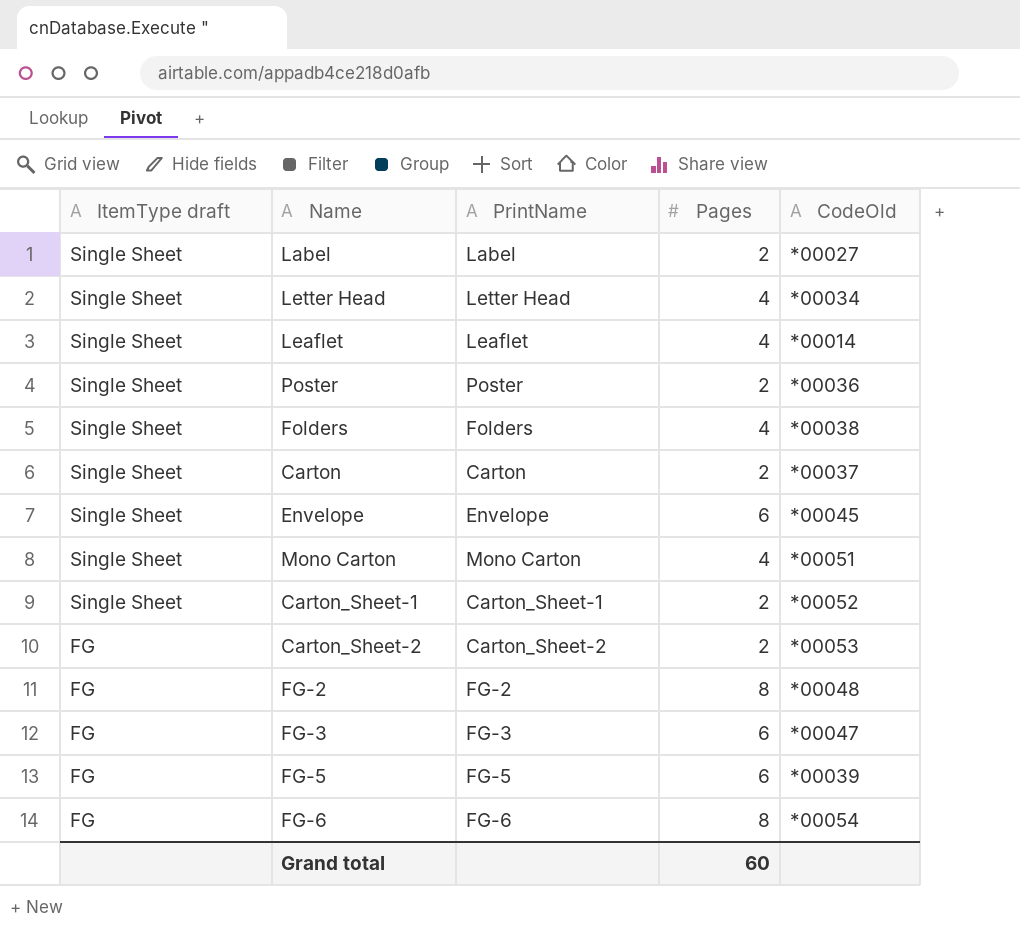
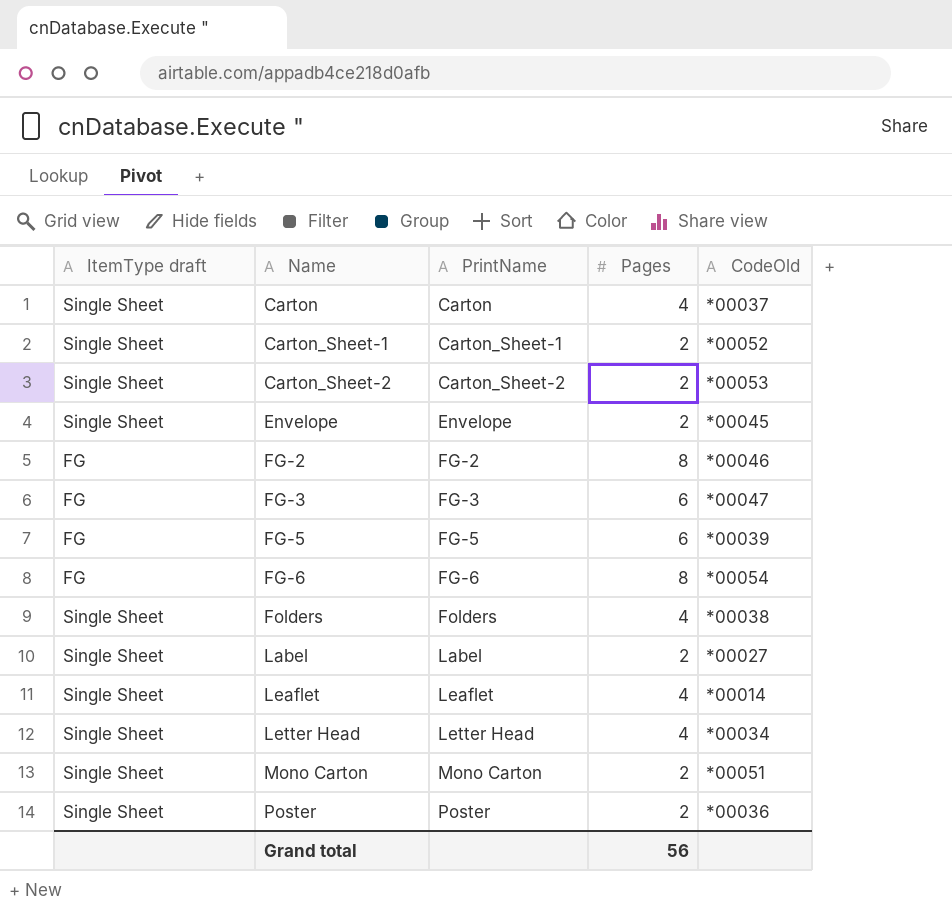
row order: ItemType draft descending -> Name ascending
Carton | Pages: 2 -> 4
Carton_Sheet-2 | ItemType draft: FG -> Single Sheet
Envelope | Pages: 6 -> 2
FG-2 | CodeOld: *00048 -> *00046
Mono Carton | Pages: 4 -> 2
Grand total | Pages: 60 -> 56

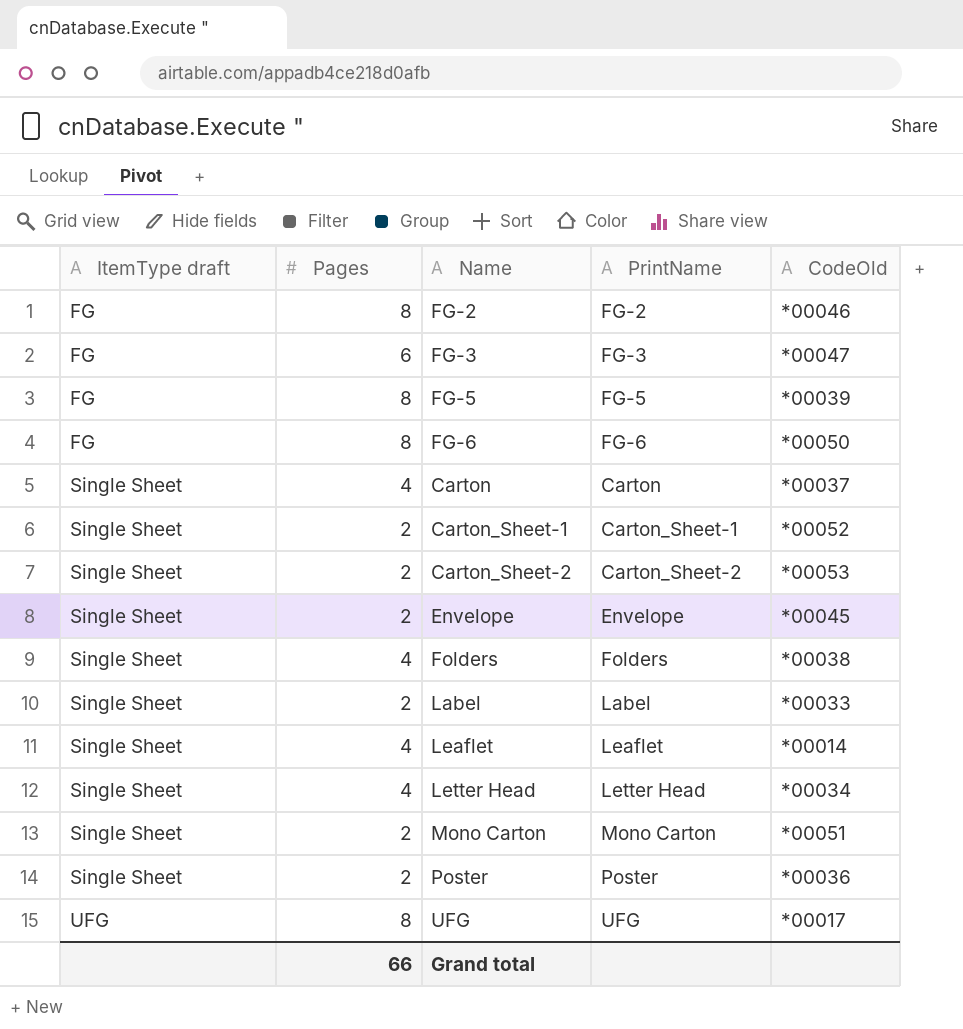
row order: Name ascending -> ItemType draft ascending
column Pages | position: 4 -> 2
FG-5 | Pages: 6 -> 8
FG-6 | CodeOld: *00054 -> *00050
Label | CodeOld: *00027 -> *00033
row UFG: none -> UFG | 8 | UFG | *00017
Grand total | Pages: 56 -> 66

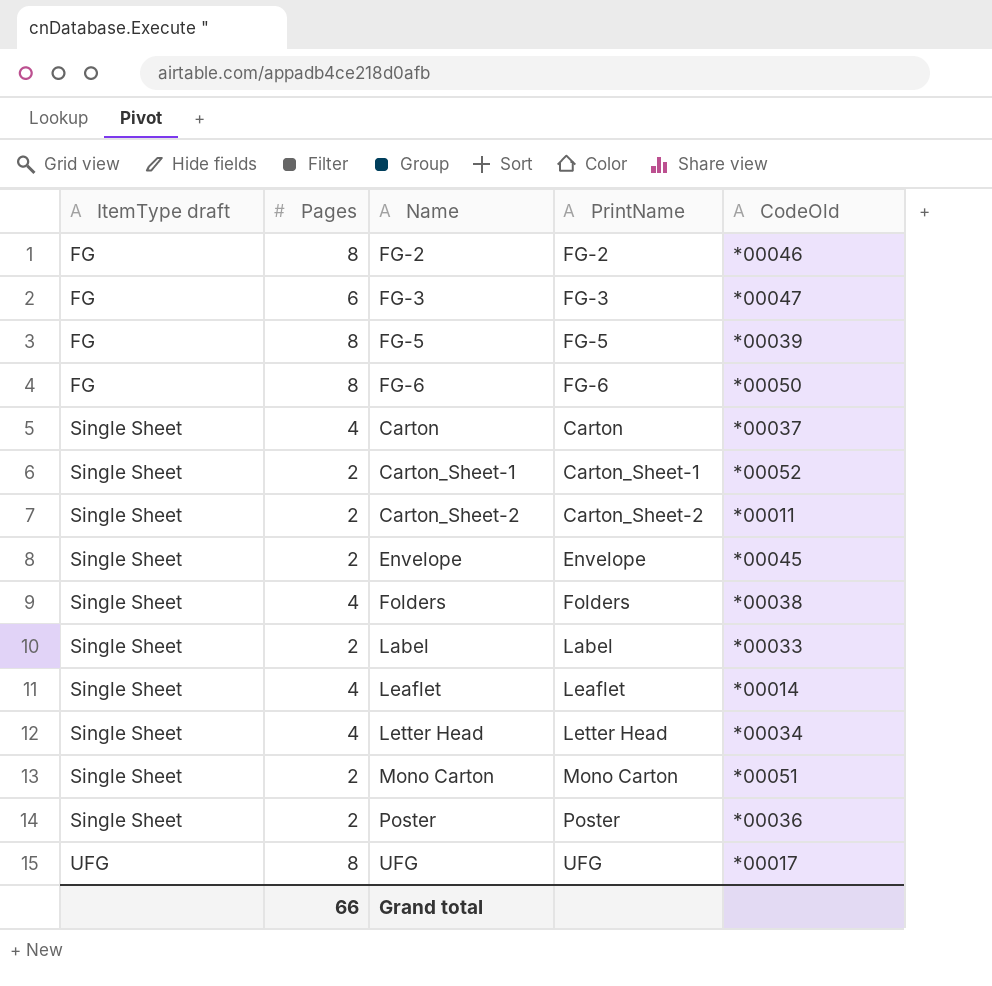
Carton_Sheet-2 | CodeOld: *00053 -> *00011

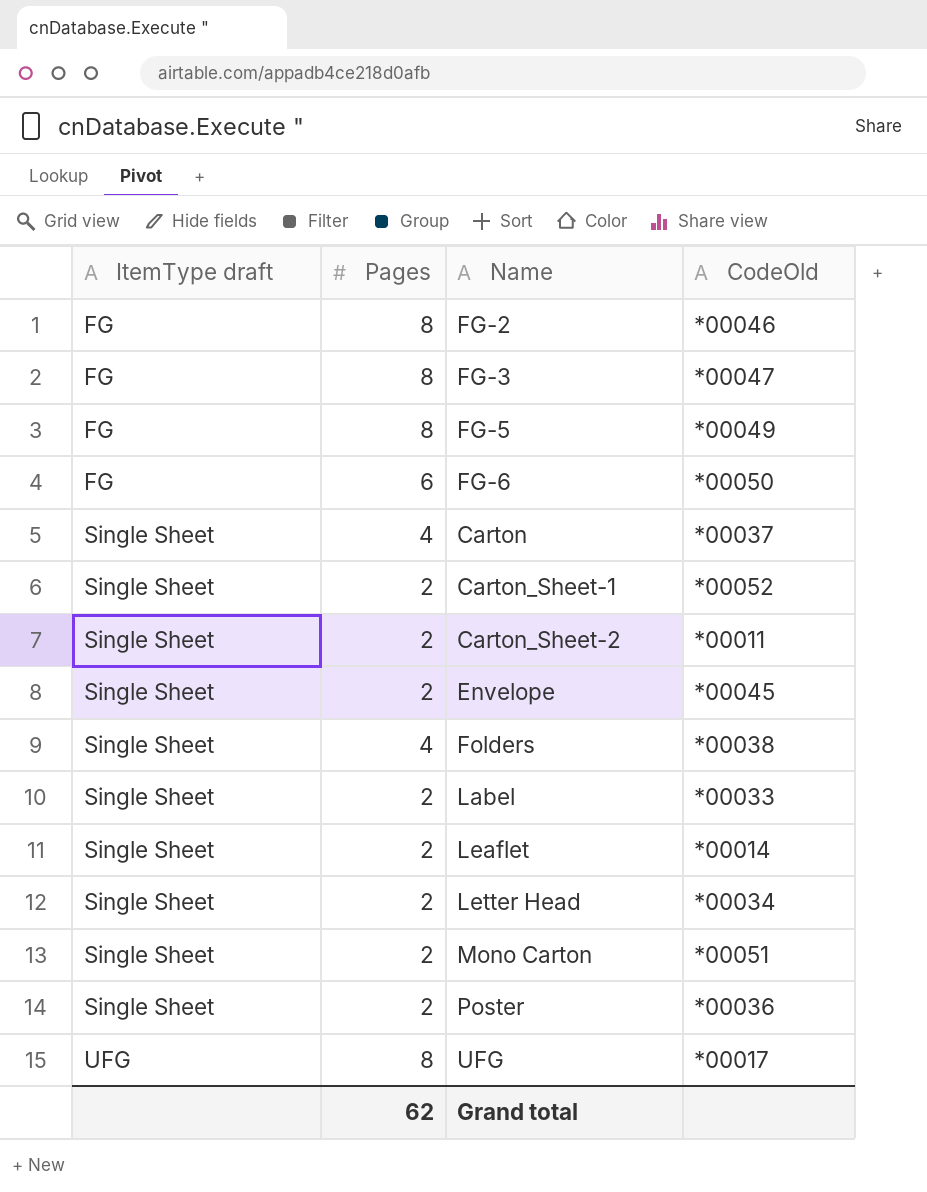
column PrintName | position: 4 -> none
FG-3 | Pages: 6 -> 8
FG-5 | CodeOld: *00039 -> *00049
FG-6 | Pages: 8 -> 6
Leaflet | Pages: 4 -> 2
Letter Head | Pages: 4 -> 2
Grand total | Pages: 66 -> 62

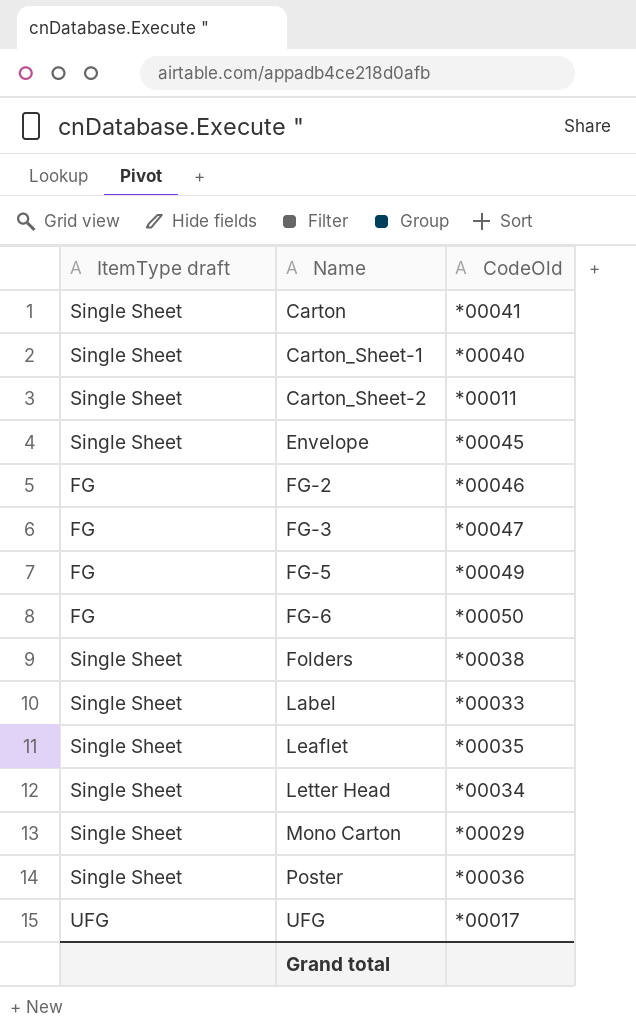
row order: ItemType draft ascending -> Name ascending
column Pages | position: 2 -> none
Carton | CodeOld: *00037 -> *00041
Carton_Sheet-1 | CodeOld: *00052 -> *00040
Leaflet | CodeOld: *00014 -> *00035
Mono Carton | CodeOld: *00051 -> *00029

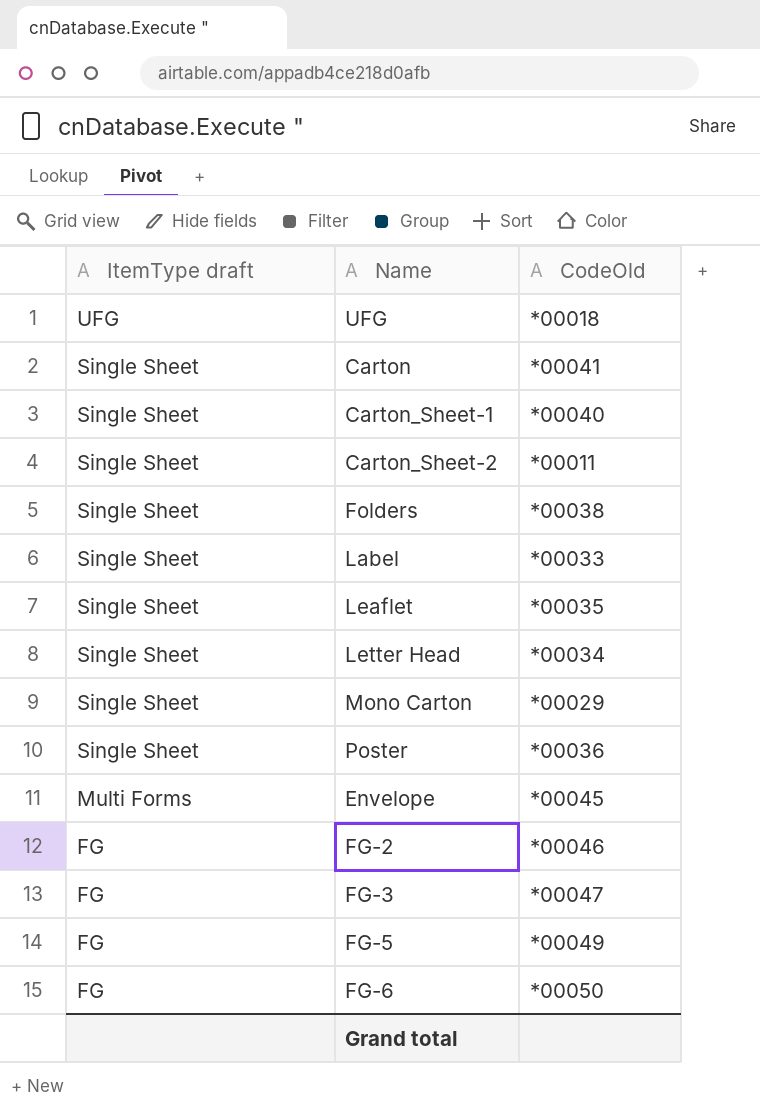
row order: Name ascending -> ItemType draft descending
UFG | CodeOld: *00017 -> *00018
Envelope | ItemType draft: Single Sheet -> Multi Forms

